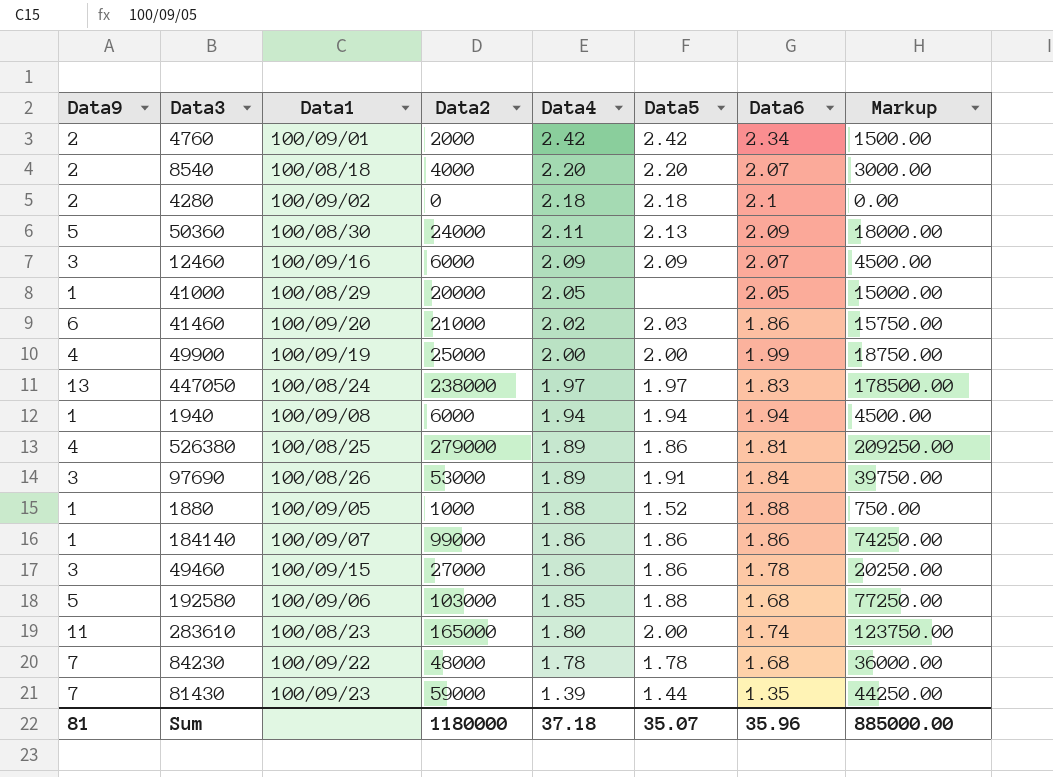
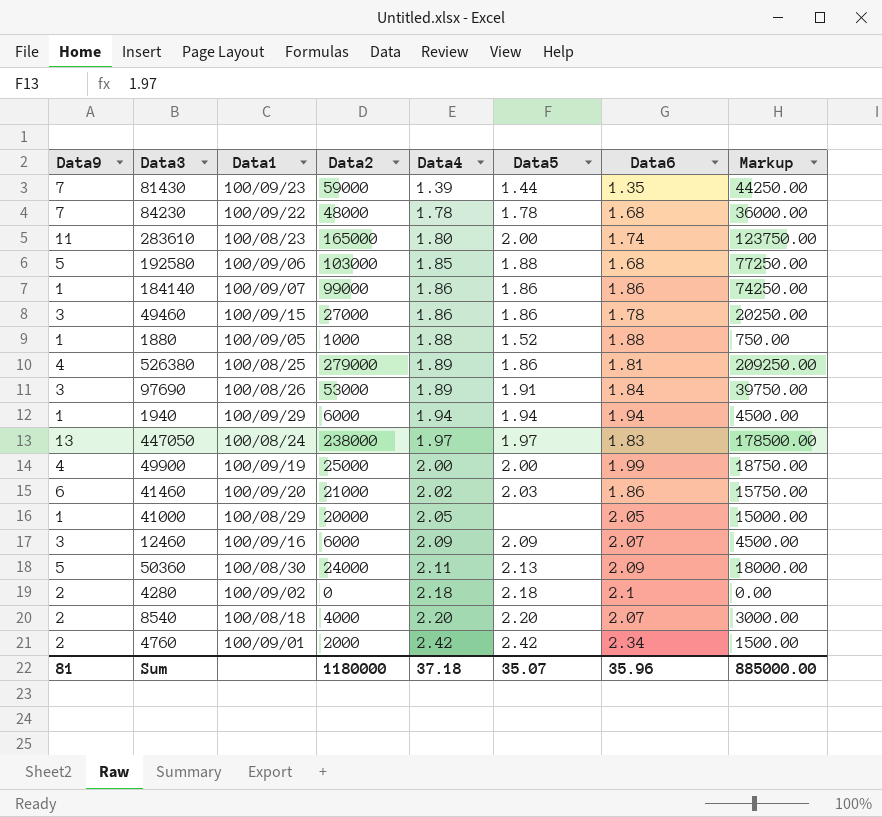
row order: Data4 descending -> Data4 ascending
1940 | Data1: 100/09/08 -> 100/09/29

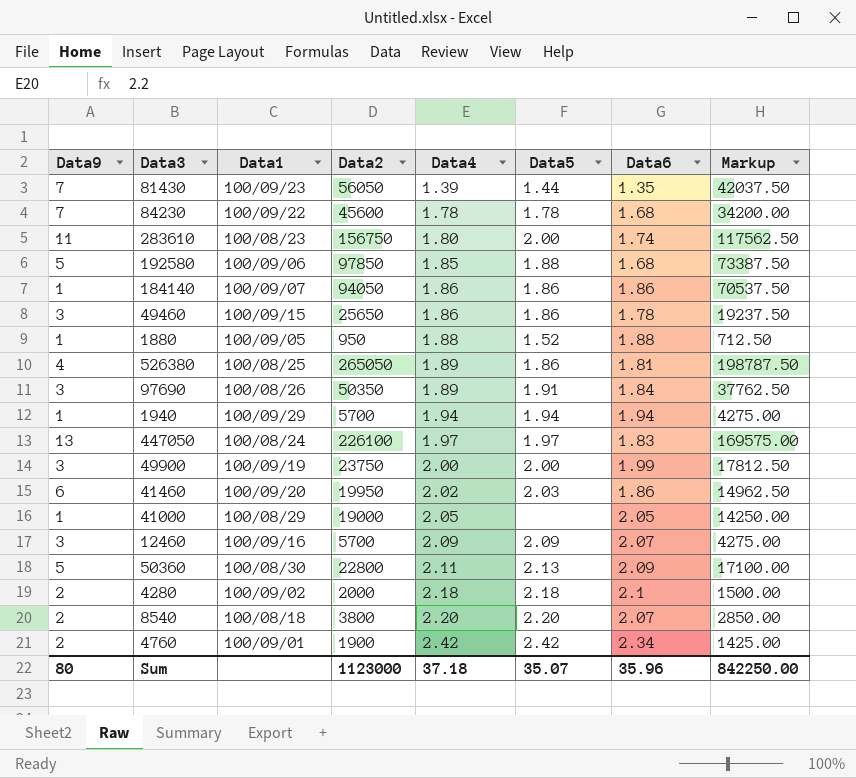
81430 | Data2: 59000 -> 56050
81430 | Markup: 44250.00 -> 42037.50
84230 | Data2: 48000 -> 45600
84230 | Markup: 36000.00 -> 34200.00
283610 | Data2: 165000 -> 156750
283610 | Markup: 123750.00 -> 117562.50
192580 | Data2: 103000 -> 97850
192580 | Markup: 77250.00 -> 73387.50
184140 | Data2: 99000 -> 94050
184140 | Markup: 74250.00 -> 70537.50
49460 | Data2: 27000 -> 25650
49460 | Markup: 20250.00 -> 19237.50
1880 | Data2: 1000 -> 950
1880 | Markup: 750.00 -> 712.50
526380 | Data2: 279000 -> 265050
526380 | Markup: 209250.00 -> 198787.50
97690 | Data2: 53000 -> 50350
97690 | Markup: 39750.00 -> 37762.50
1940 | Data2: 6000 -> 5700
1940 | Markup: 4500.00 -> 4275.00
447050 | Data2: 238000 -> 226100
447050 | Markup: 178500.00 -> 169575.00
49900 | Data9: 4 -> 3
49900 | Data2: 25000 -> 23750
49900 | Markup: 18750.00 -> 17812.50
41460 | Data2: 21000 -> 19950
41460 | Markup: 15750.00 -> 14962.50
41000 | Data2: 20000 -> 19000
41000 | Markup: 15000.00 -> 14250.00
12460 | Data2: 6000 -> 5700
12460 | Markup: 4500.00 -> 4275.00
50360 | Data2: 24000 -> 22800
50360 | Markup: 18000.00 -> 17100.00
4280 | Data2: 0 -> 2000
4280 | Markup: 0.00 -> 1500.00
8540 | Data2: 4000 -> 3800
8540 | Markup: 3000.00 -> 2850.00
4760 | Data2: 2000 -> 1900
4760 | Markup: 1500.00 -> 1425.00
Sum | Data9: 81 -> 80
Sum | Data2: 1180000 -> 1123000
Sum | Markup: 885000.00 -> 842250.00

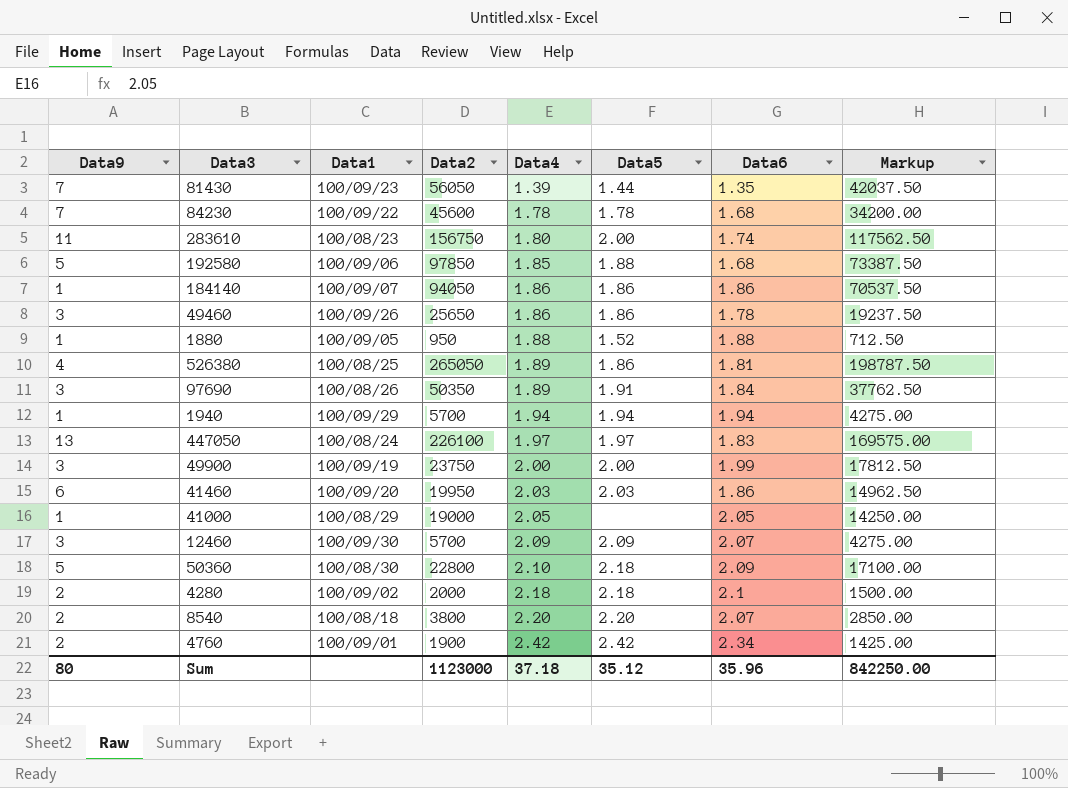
49460 | Data1: 100/09/15 -> 100/09/26
41460 | Data4: 2.02 -> 2.03
12460 | Data1: 100/09/16 -> 100/09/30
50360 | Data4: 2.11 -> 2.10
50360 | Data5: 2.13 -> 2.18
Sum | Data5: 35.07 -> 35.12

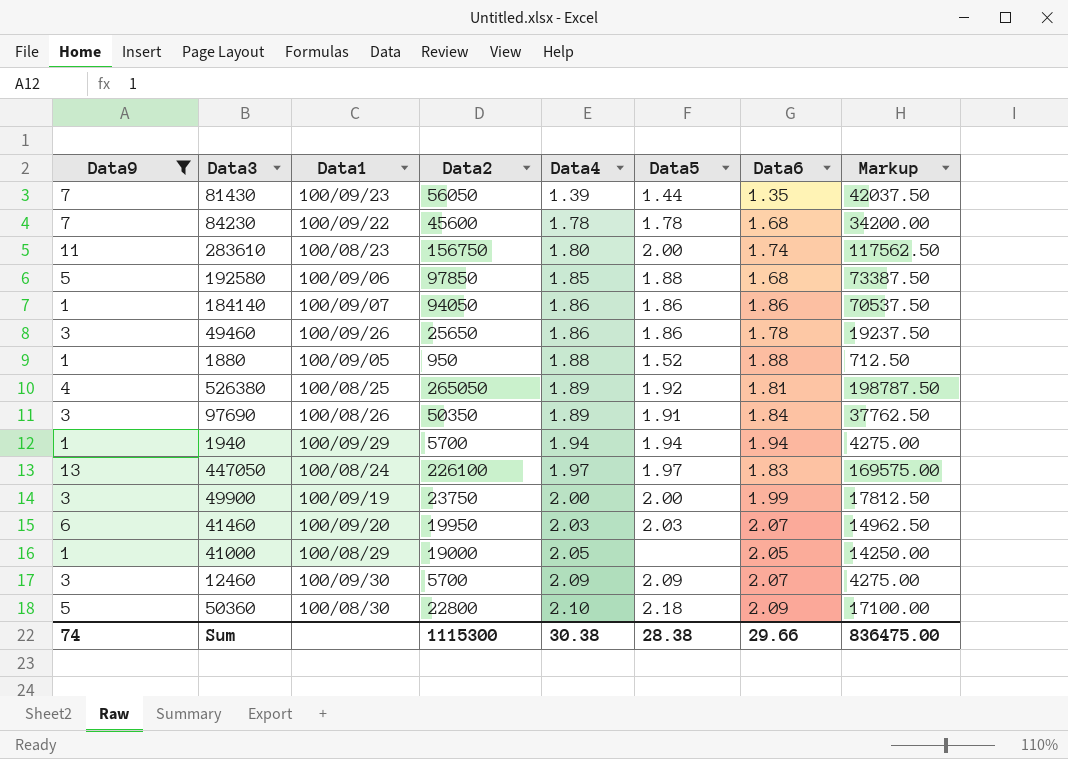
filter: none -> Data9 != 2
526380 | Data5: 1.86 -> 1.92
41460 | Data6: 1.86 -> 2.07
Sum | Data9: 80 -> 74
Sum | Data2: 1123000 -> 1115300
Sum | Data4: 37.18 -> 30.38
Sum | Data5: 35.12 -> 28.38
Sum | Data6: 35.96 -> 29.66
Sum | Markup: 842250.00 -> 836475.00

